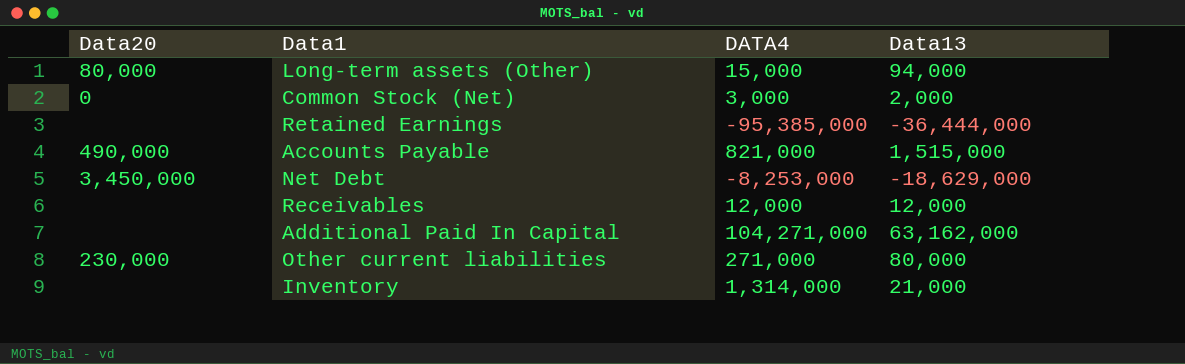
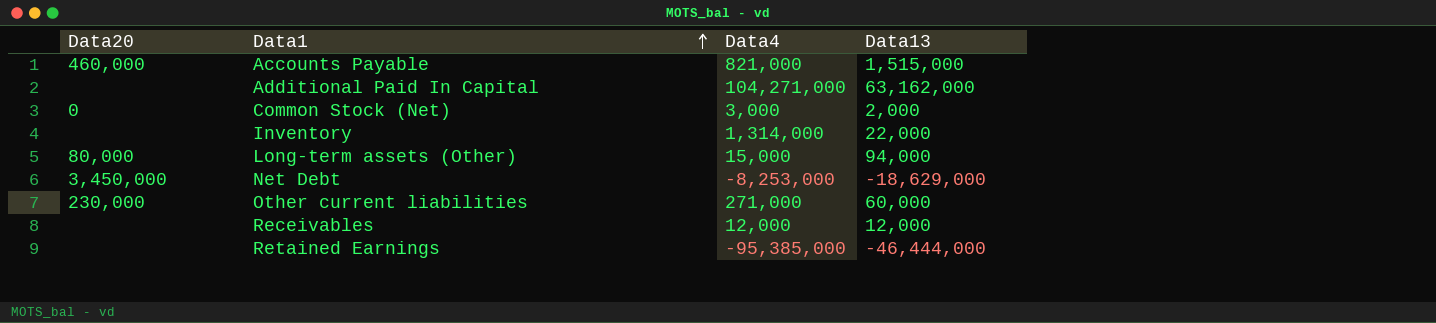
row order: none -> Data1 ascending
column name: DATA4 -> Data4
Accounts Payable | Data20: 490,000 -> 460,000
Inventory | Data13: 21,000 -> 22,000
Other current liabilities | Data13: 80,000 -> 60,000
Retained Earnings | Data13: -36,444,000 -> -46,444,000

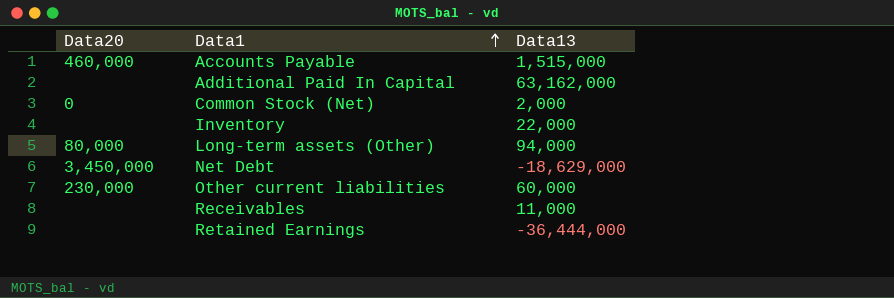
column Data4 | position: 3 -> none
Receivables | Data13: 12,000 -> 11,000
Retained Earnings | Data13: -46,444,000 -> -36,444,000

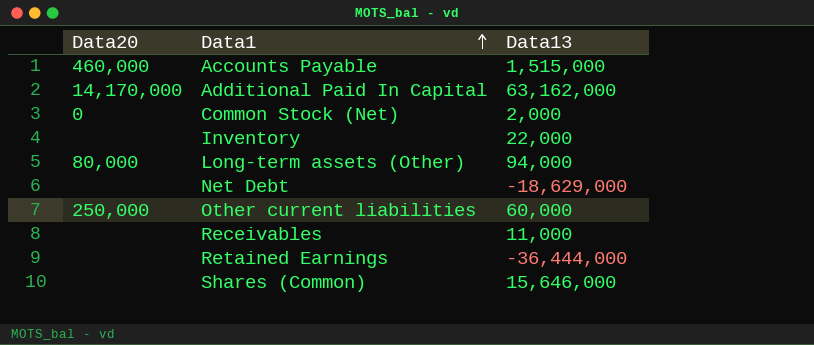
Additional Paid In Capital | Data20: none -> 14,170,000
Net Debt | Data20: 3,450,000 -> none
Other current liabilities | Data20: 230,000 -> 250,000
row Shares (Common): none -> none | 15,646,000

